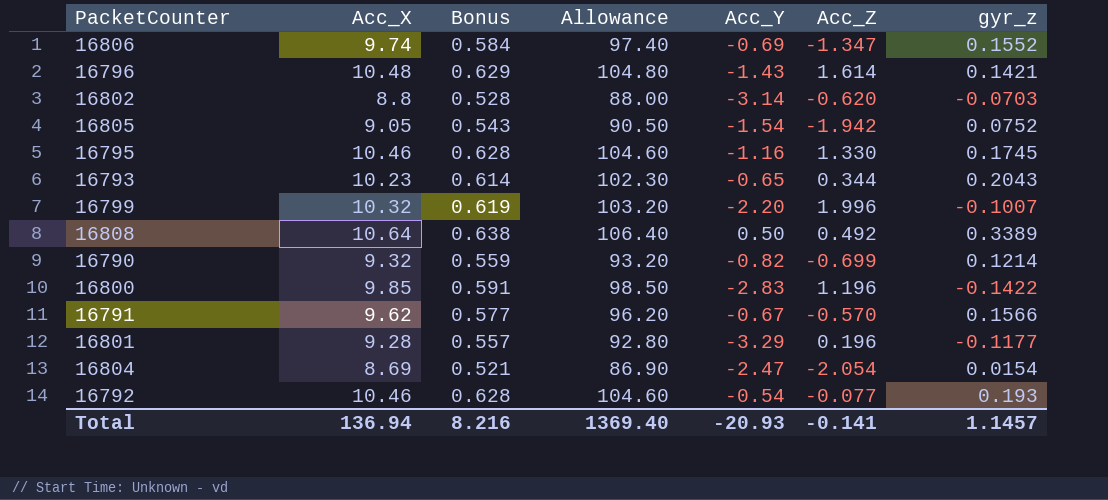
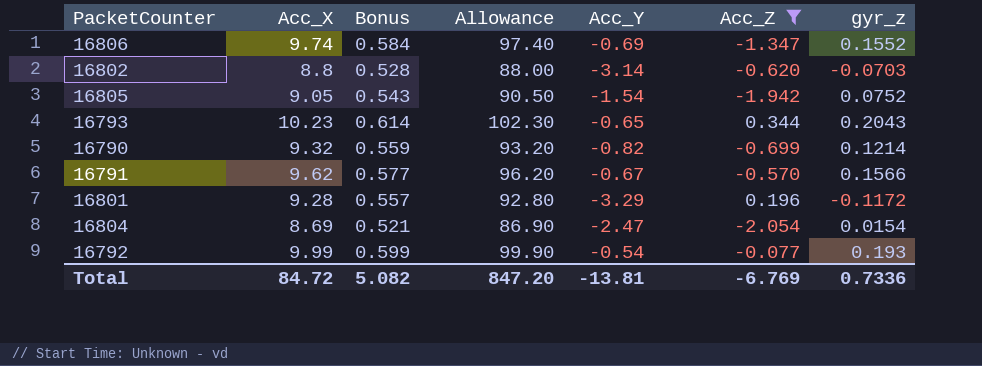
filter: none -> Acc_Z <= 0.344
16801 | gyr_z: -0.1177 -> -0.1172
16792 | Acc_X: 10.46 -> 9.99
16792 | Bonus: 0.628 -> 0.599
16792 | Allowance: 104.60 -> 99.90
Total | Acc_X: 136.94 -> 84.72
Total | Bonus: 8.216 -> 5.082
Total | Allowance: 1369.40 -> 847.20
Total | Acc_Y: -20.93 -> -13.81
Total | Acc_Z: -0.141 -> -6.769
Total | gyr_z: 1.1457 -> 0.7336

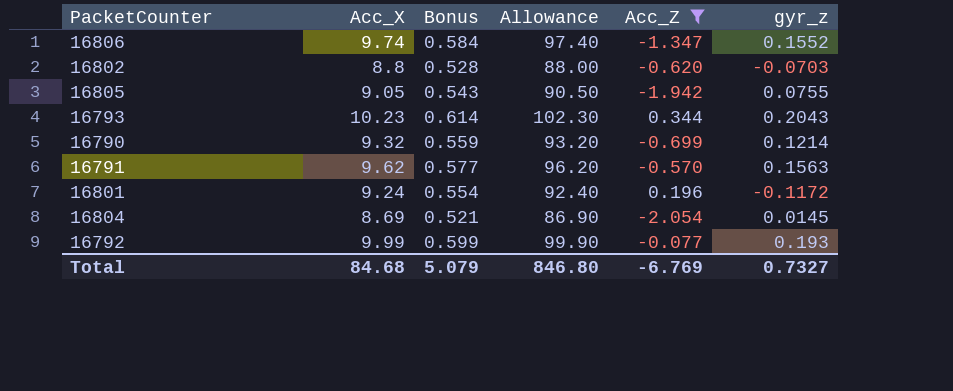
column Acc_Y | position: 5 -> none
16805 | gyr_z: 0.0752 -> 0.0755
16791 | gyr_z: 0.1566 -> 0.1563
16801 | Acc_X: 9.28 -> 9.24
16801 | Bonus: 0.557 -> 0.554
16801 | Allowance: 92.80 -> 92.40
16804 | gyr_z: 0.0154 -> 0.0145
Total | Acc_X: 84.72 -> 84.68
Total | Bonus: 5.082 -> 5.079
Total | Allowance: 847.20 -> 846.80
Total | gyr_z: 0.7336 -> 0.7327

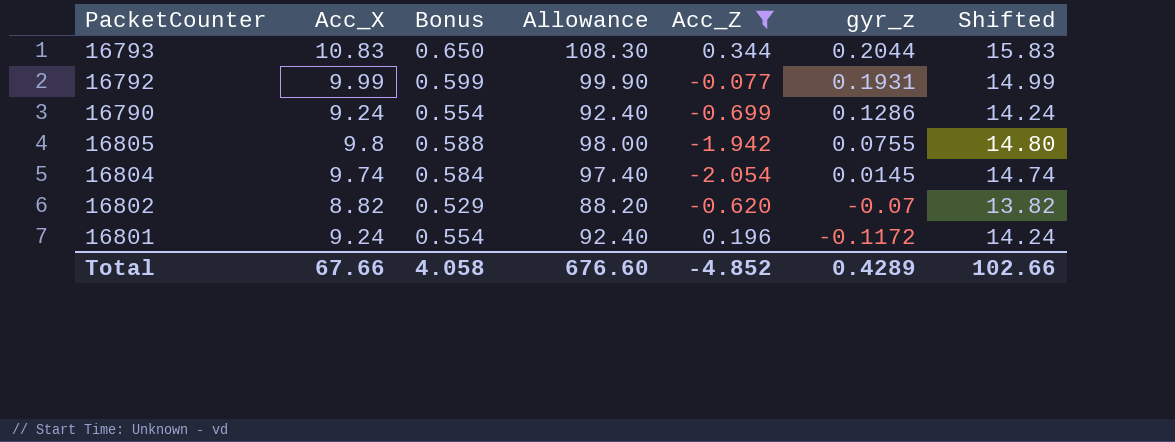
row order: none -> gyr_z descending
column Shifted | formula: none -> [Acc_X] + 5
row 16806: 9.74 | 0.584 | 97.40 | -1.347 | 0.1552 -> none
row 16791: 9.62 | 0.577 | 96.20 | -0.570 | 0.1563 -> none
16793 | Acc_X: 10.23 -> 10.83
16793 | Bonus: 0.614 -> 0.650
16793 | Allowance: 102.30 -> 108.30
16793 | gyr_z: 0.2043 -> 0.2044
16792 | gyr_z: 0.193 -> 0.1931
16790 | Acc_X: 9.32 -> 9.24
16790 | Bonus: 0.559 -> 0.554
16790 | Allowance: 93.20 -> 92.40
16790 | gyr_z: 0.1214 -> 0.1286
16805 | Acc_X: 9.05 -> 9.8
16805 | Bonus: 0.543 -> 0.588
16805 | Allowance: 90.50 -> 98.00
16804 | Acc_X: 8.69 -> 9.74
16804 | Bonus: 0.521 -> 0.584
16804 | Allowance: 86.90 -> 97.40
16802 | Acc_X: 8.8 -> 8.82
16802 | Bonus: 0.528 -> 0.529
16802 | Allowance: 88.00 -> 88.20
16802 | gyr_z: -0.0703 -> -0.07
Total | Acc_X: 84.68 -> 67.66
Total | Bonus: 5.079 -> 4.058
Total | Allowance: 846.80 -> 676.60
Total | Acc_Z: -6.769 -> -4.852
Total | gyr_z: 0.7327 -> 0.4289

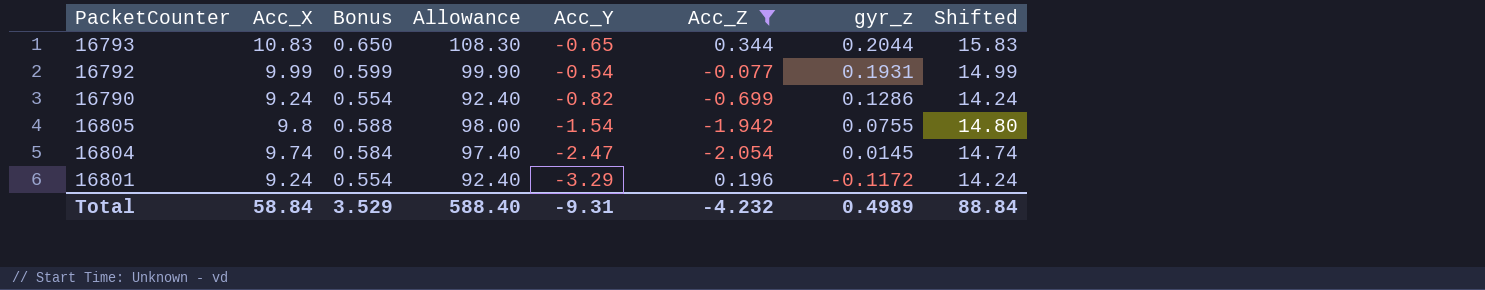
column Acc_Y | position: none -> 5
row 16802: 8.82 | 0.529 | 88.20 | -0.620 | -0.07 | 13.82 -> none
Total | Acc_X: 67.66 -> 58.84
Total | Bonus: 4.058 -> 3.529
Total | Allowance: 676.60 -> 588.40
Total | Acc_Z: -4.852 -> -4.232
Total | gyr_z: 0.4289 -> 0.4989
Total | Shifted: 102.66 -> 88.84

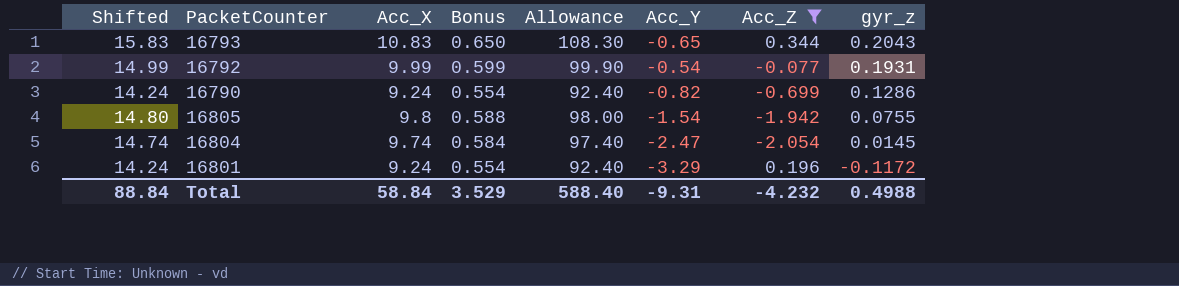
column Shifted | position: 8 -> 1
16793 | gyr_z: 0.2044 -> 0.2043
Total | gyr_z: 0.4989 -> 0.4988

